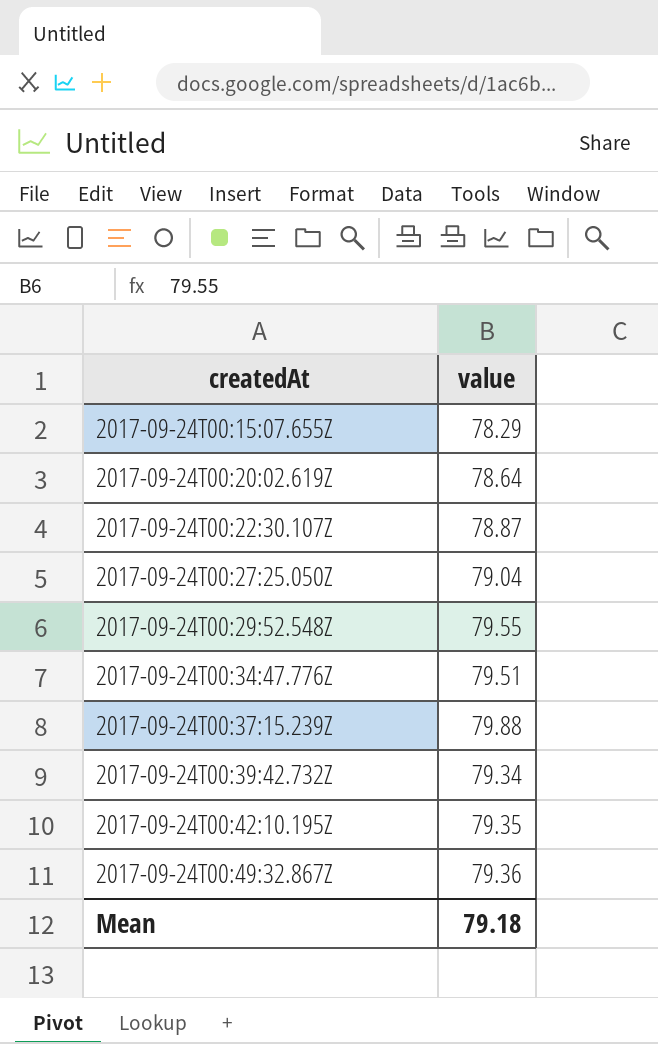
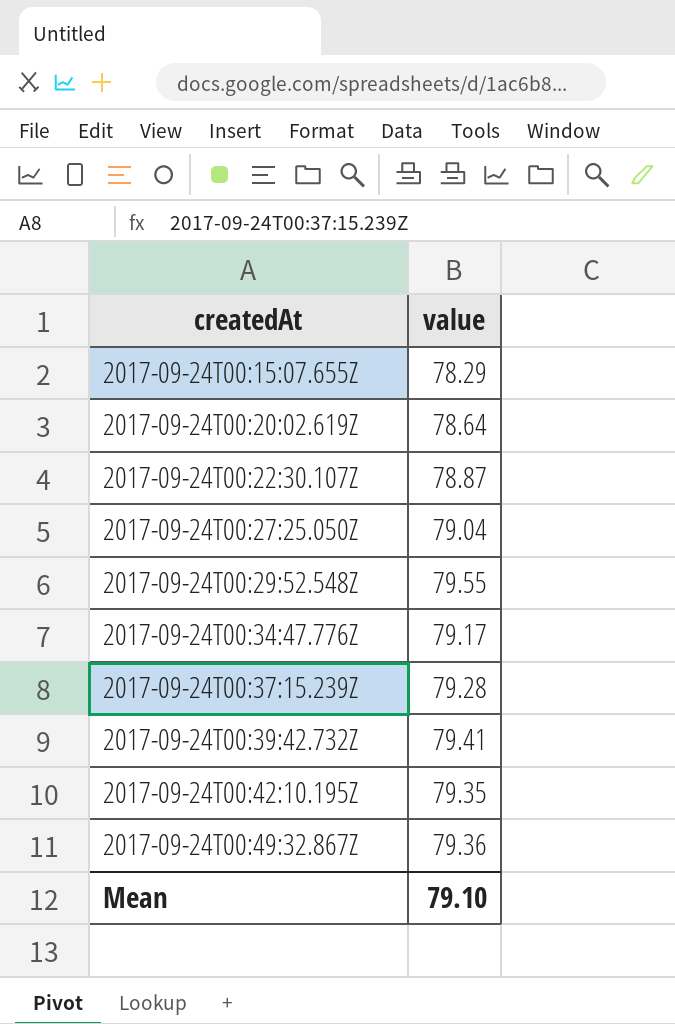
2017-09-24T00:34:47.776Z | value: 79.51 -> 79.17
2017-09-24T00:37:15.239Z | value: 79.88 -> 79.28
2017-09-24T00:39:42.732Z | value: 79.34 -> 79.41
Mean | value: 79.18 -> 79.10

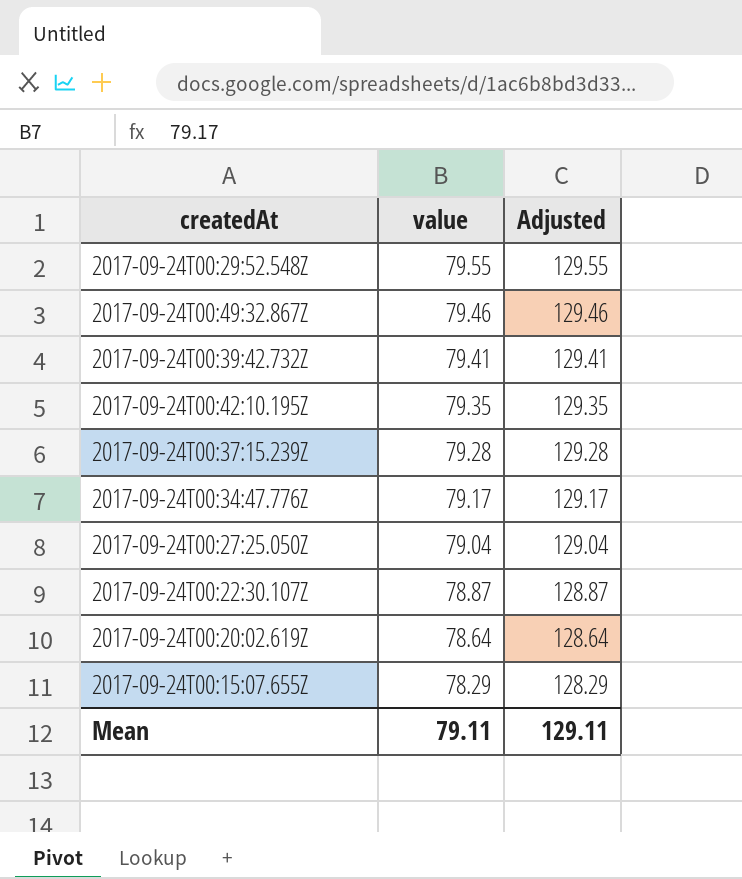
row order: createdAt ascending -> value descending
column Adjusted | formula: none -> [value] + 50
2017-09-24T00:49:32.867Z | value: 79.36 -> 79.46
Mean | value: 79.10 -> 79.11

